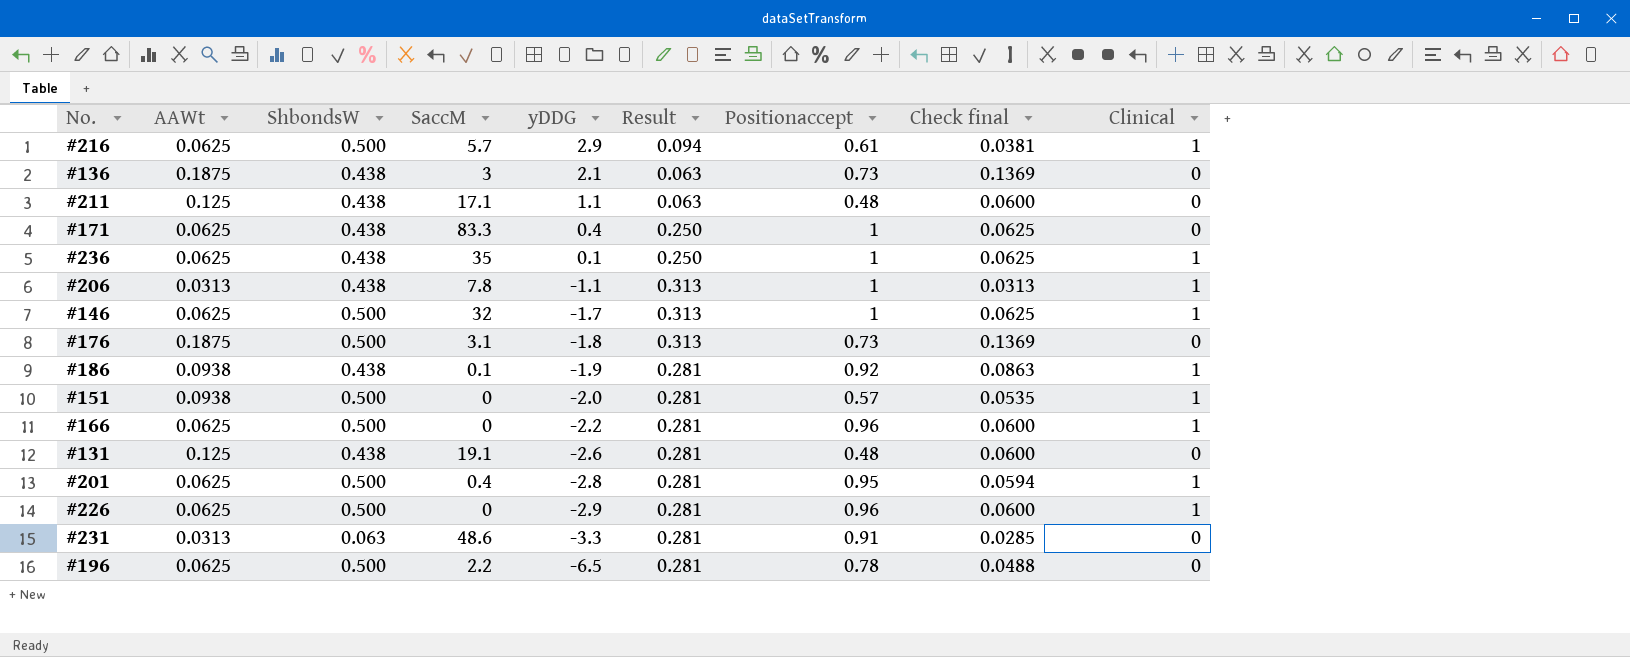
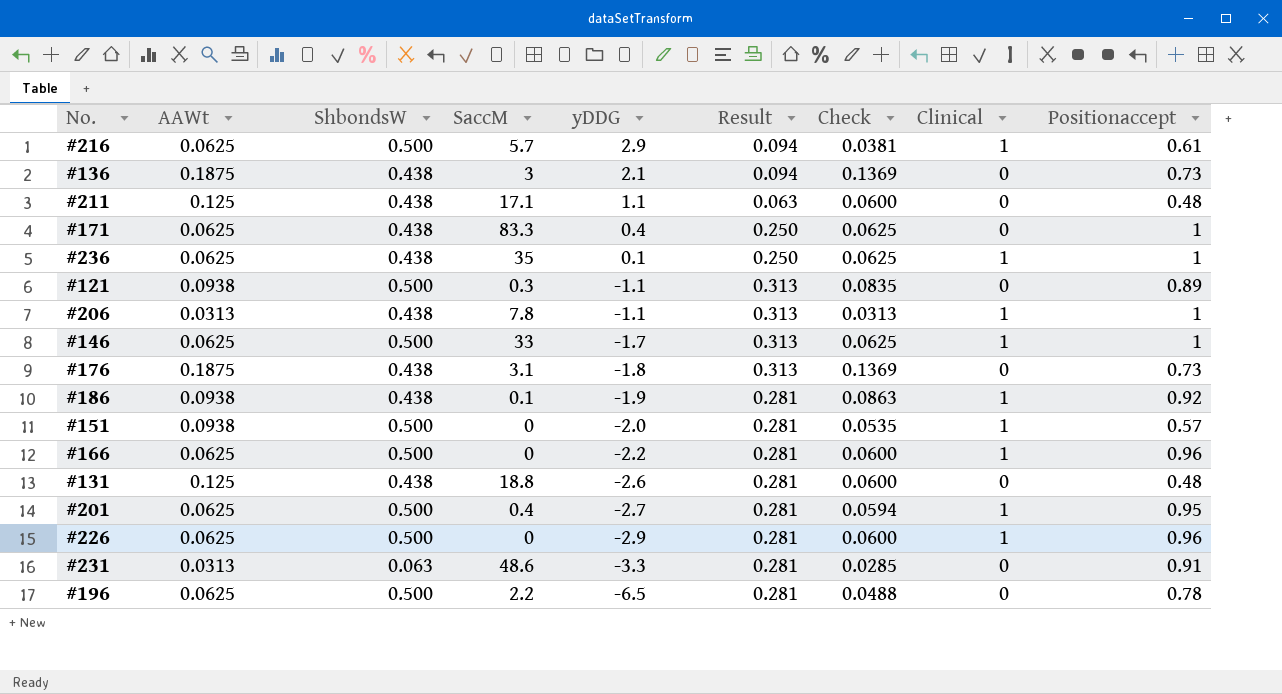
column name: Check final -> Check
column Positionaccept | position: 7 -> 9
#136 | Result: 0.063 -> 0.094
row #121: none -> 0.0938 | 0.500 | 0.3 | -1.1 | 0.313 | 0.0835 | 0 | 0.89
#146 | SaccM: 32 -> 33
#176 | ShbondsW: 0.500 -> 0.438
#131 | SaccM: 19.1 -> 18.8
#201 | yDDG: -2.8 -> -2.7

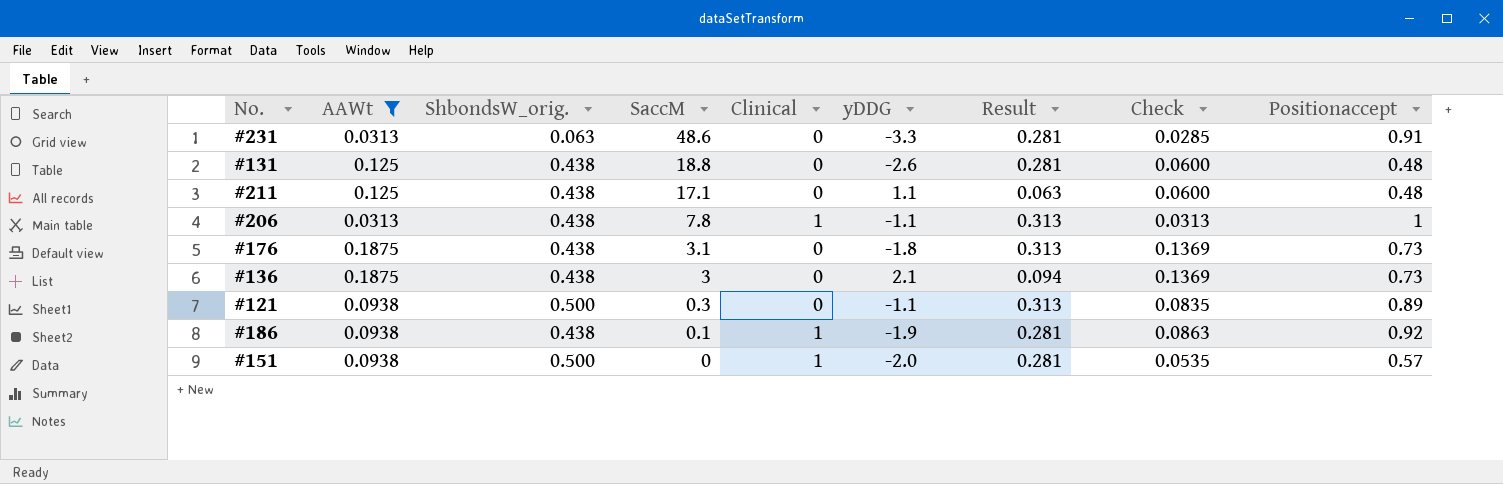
filter: none -> AAWt != 0.0625
row order: yDDG descending -> SaccM descending
column name: ShbondsW -> ShbondsW_orig.
column Clinical | position: 8 -> 5

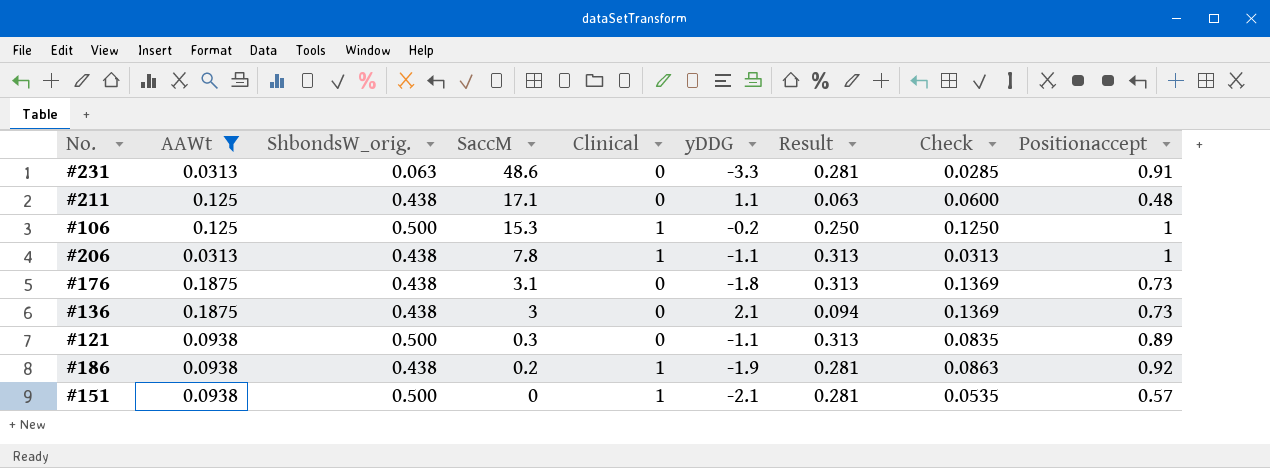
row #131: 0.125 | 0.438 | 18.8 | 0 | -2.6 | 0.281 | 0.0600 | 0.48 -> none
row #106: none -> 0.125 | 0.500 | 15.3 | 1 | -0.2 | 0.250 | 0.1250 | 1
#186 | SaccM: 0.1 -> 0.2
#151 | yDDG: -2.0 -> -2.1

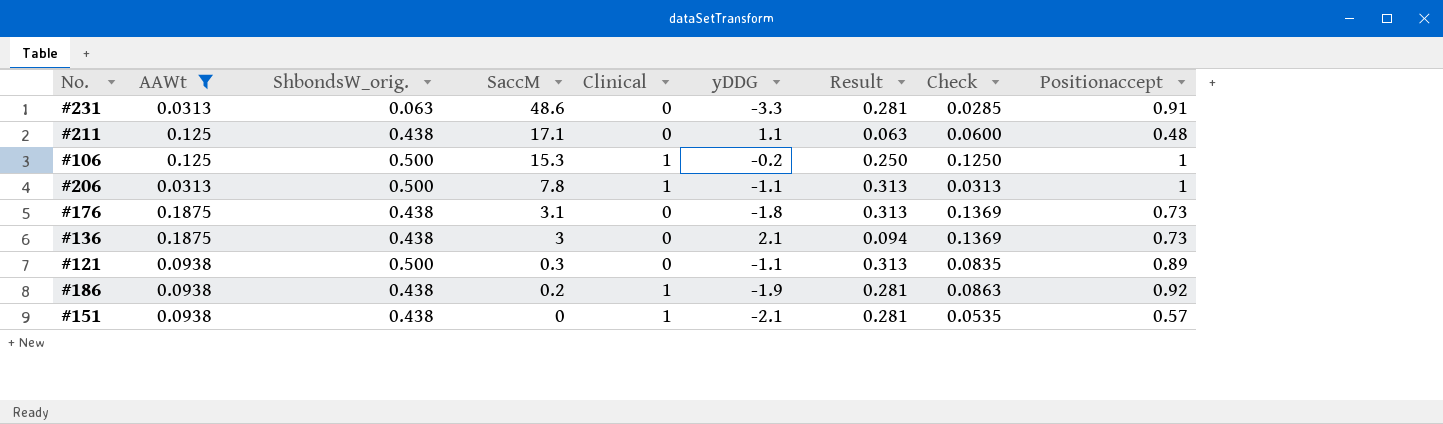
#206 | ShbondsW_orig.: 0.438 -> 0.500
#151 | ShbondsW_orig.: 0.500 -> 0.438

